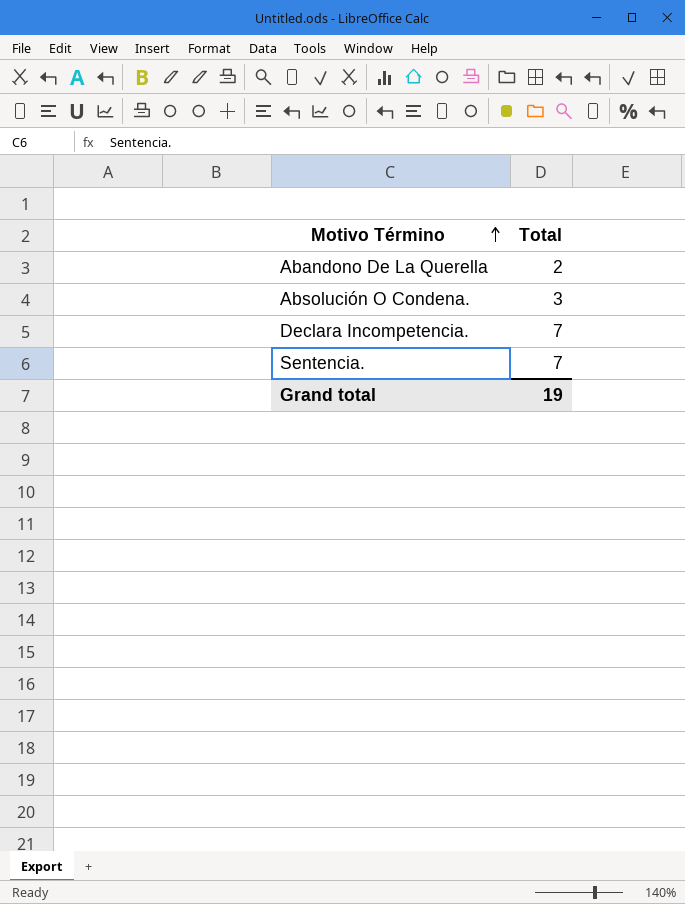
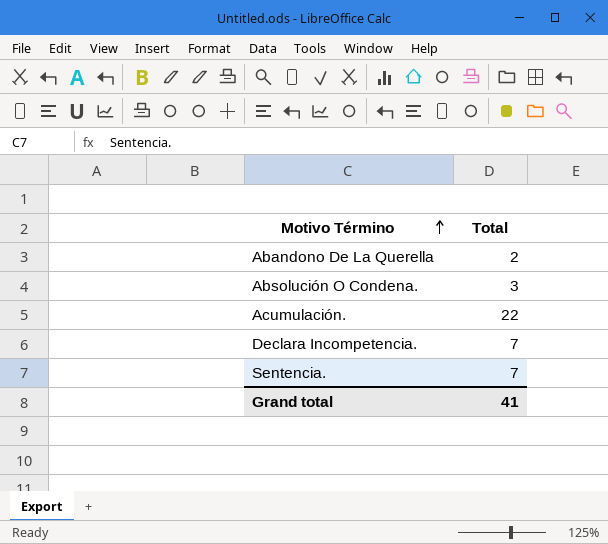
row Acumulación.: none -> 22
Grand total | Total: 19 -> 41

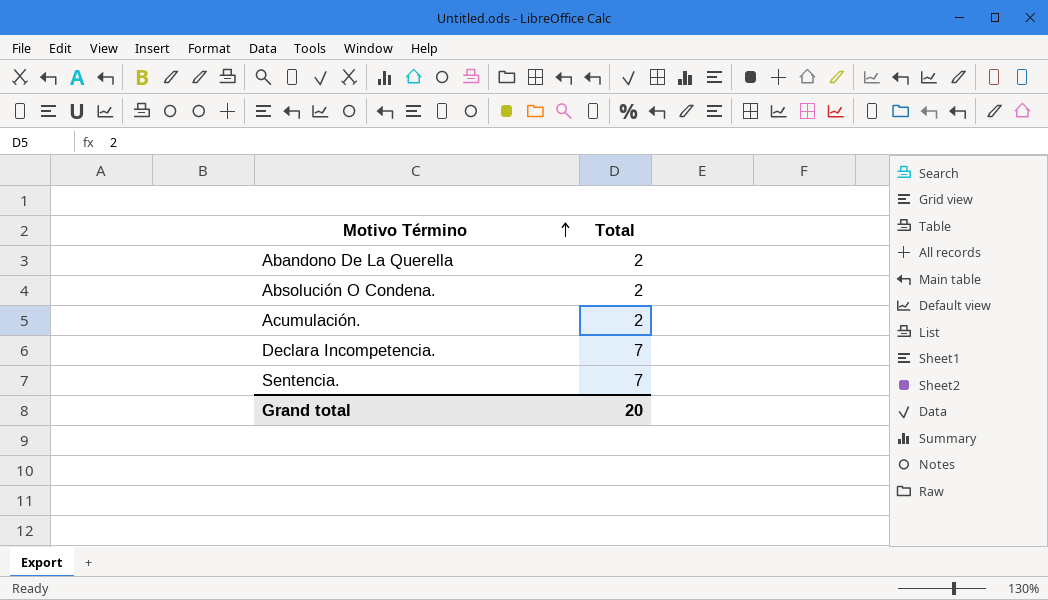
Absolución O Condena. | Total: 3 -> 2
Acumulación. | Total: 22 -> 2
Grand total | Total: 41 -> 20

